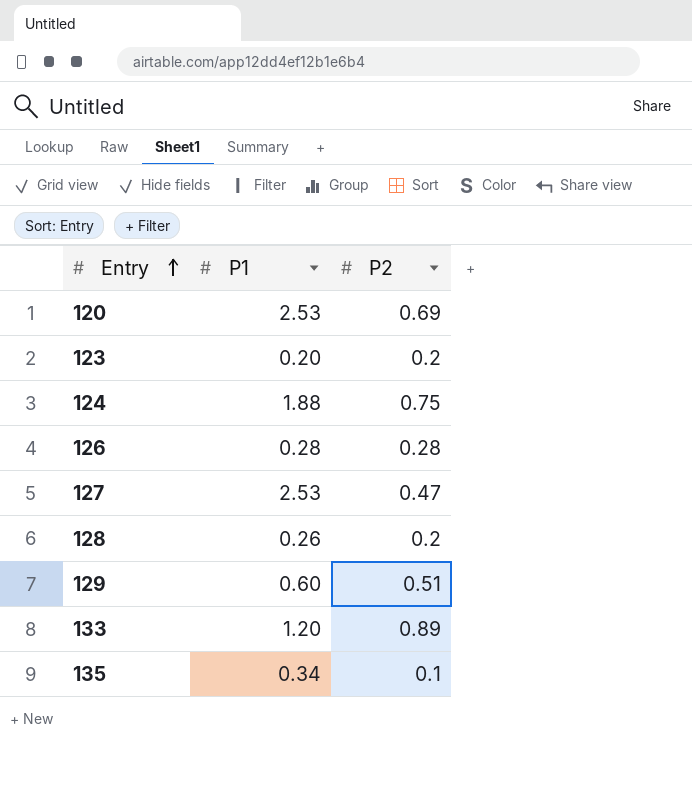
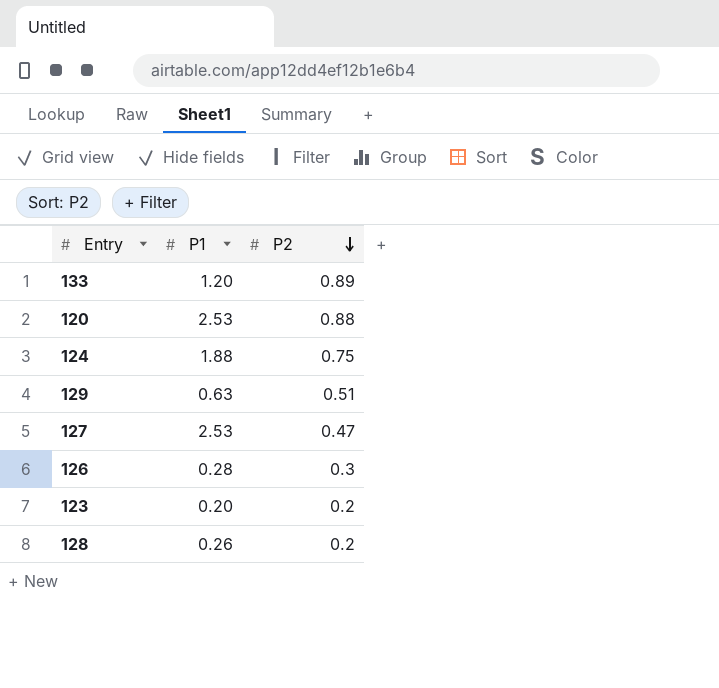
row order: Entry ascending -> P2 descending
row 135: 0.34 | 0.1 -> none
120 | P2: 0.69 -> 0.88
129 | P1: 0.60 -> 0.63
126 | P2: 0.28 -> 0.3

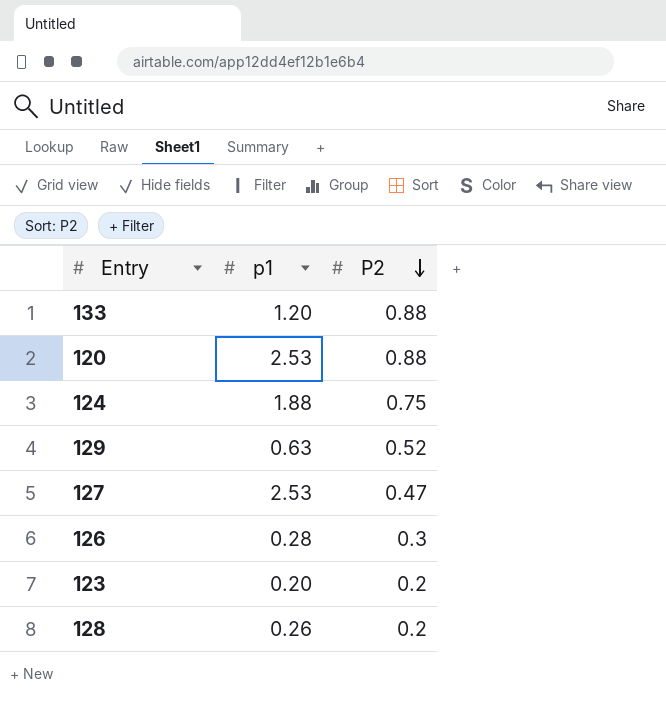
column name: P1 -> p1
133 | P2: 0.89 -> 0.88
129 | P2: 0.51 -> 0.52

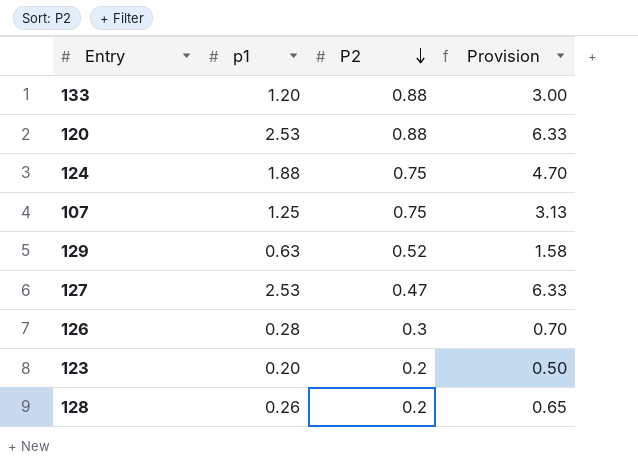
column Provision | formula: none -> [p1] * 2.5
row 107: none -> 1.25 | 0.75 | 3.13

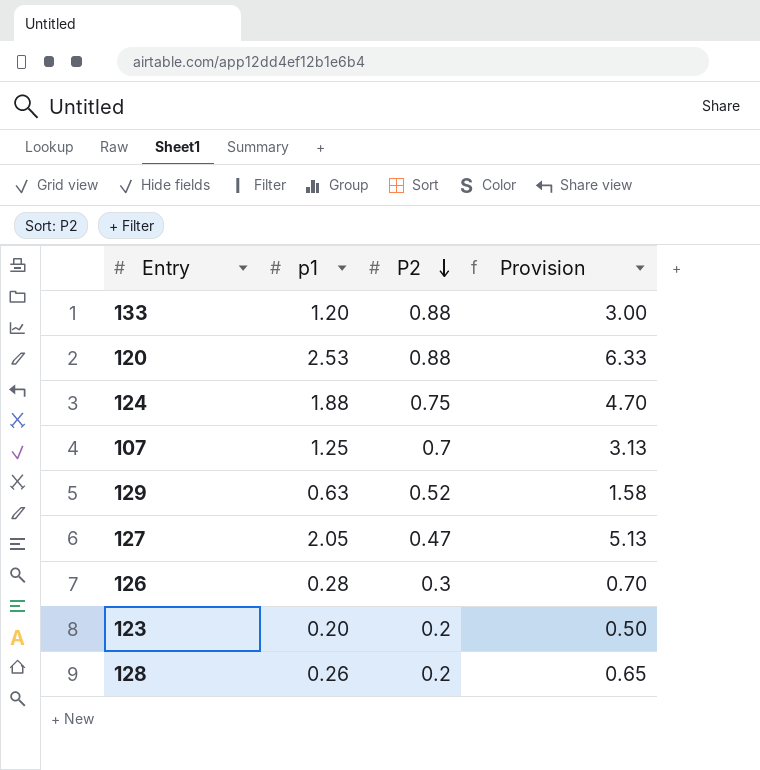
107 | P2: 0.75 -> 0.7
127 | p1: 2.53 -> 2.05
127 | Provision: 6.33 -> 5.13

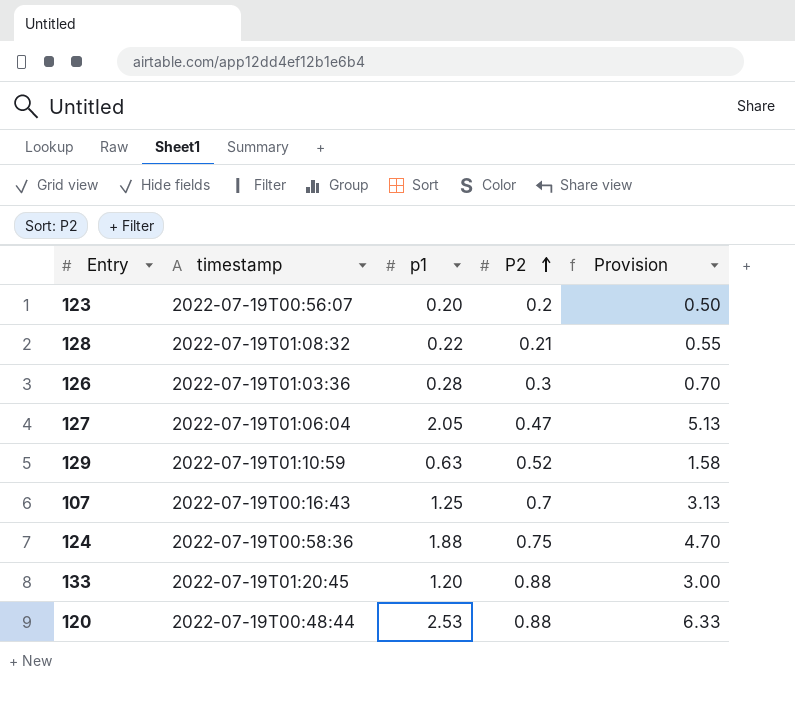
row order: P2 descending -> P2 ascending
column timestamp | position: none -> 2
128 | p1: 0.26 -> 0.22
128 | P2: 0.2 -> 0.21
128 | Provision: 0.65 -> 0.55

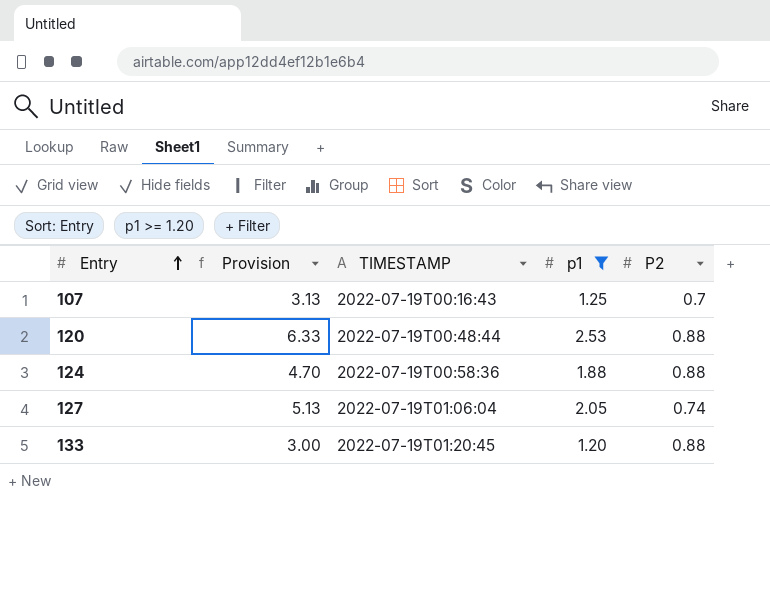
filter: none -> p1 >= 1.20
row order: P2 ascending -> Entry ascending
column Provision | position: 5 -> 2
column name: timestamp -> TIMESTAMP
124 | P2: 0.75 -> 0.88
127 | P2: 0.47 -> 0.74

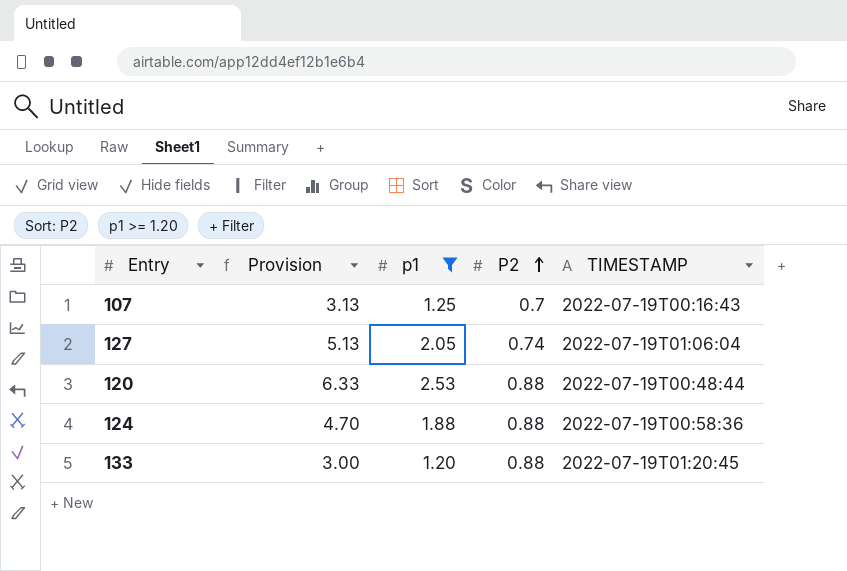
row order: Entry ascending -> P2 ascending
column TIMESTAMP | position: 3 -> 5

